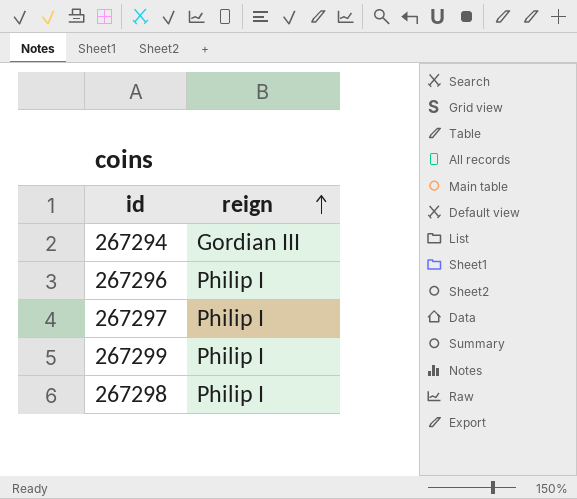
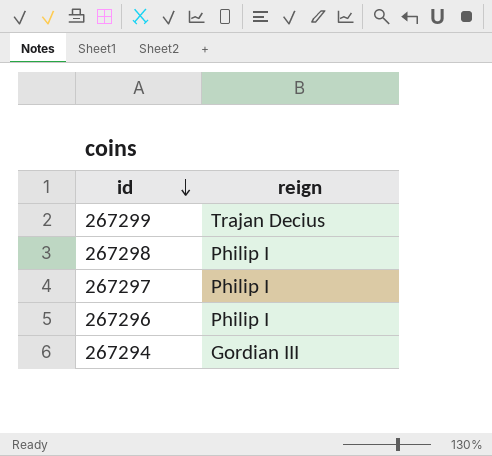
row order: reign ascending -> id descending
267299 | reign: Philip I -> Trajan Decius

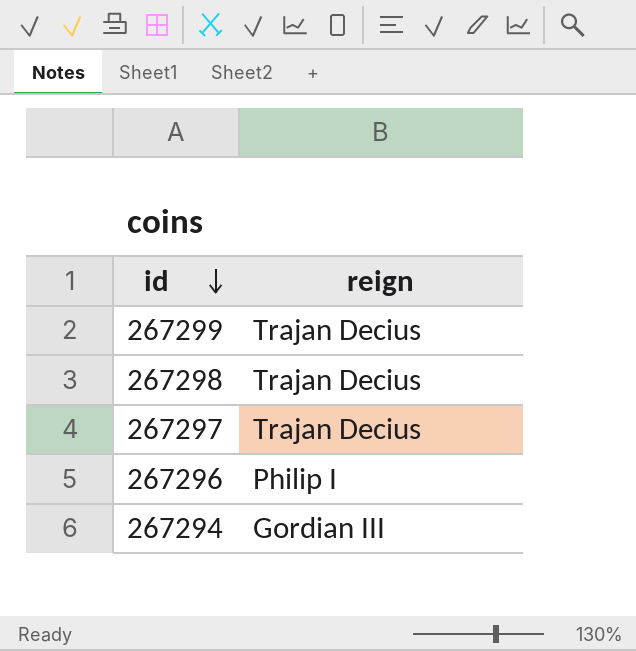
267298 | reign: Philip I -> Trajan Decius
267297 | reign: Philip I -> Trajan Decius

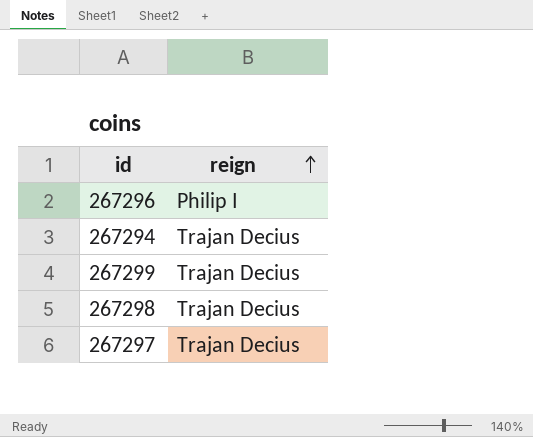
row order: id descending -> reign ascending
267294 | reign: Gordian III -> Trajan Decius

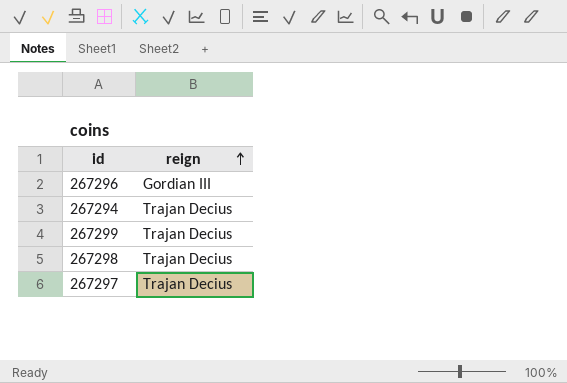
267296 | reign: Philip I -> Gordian III

